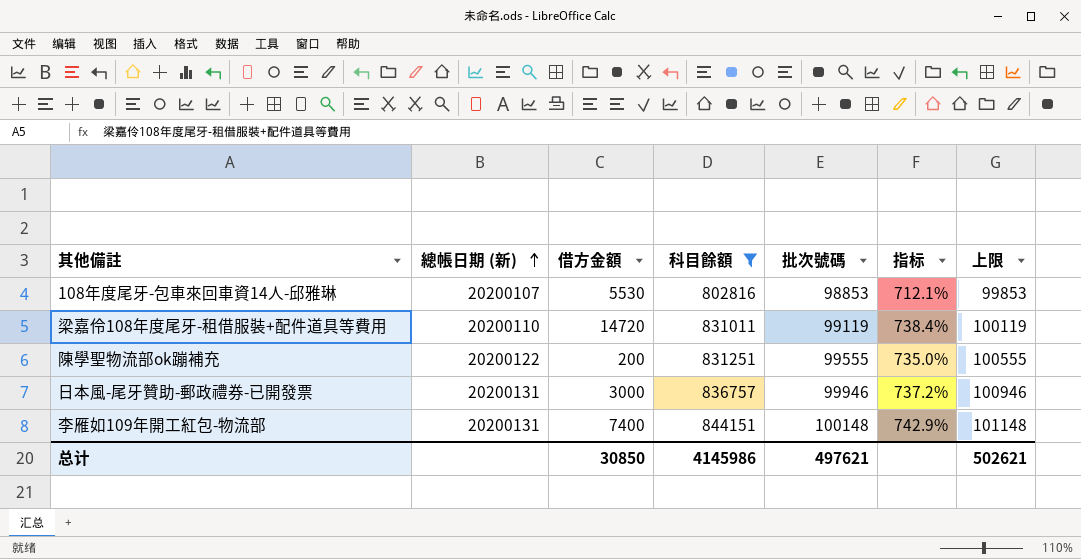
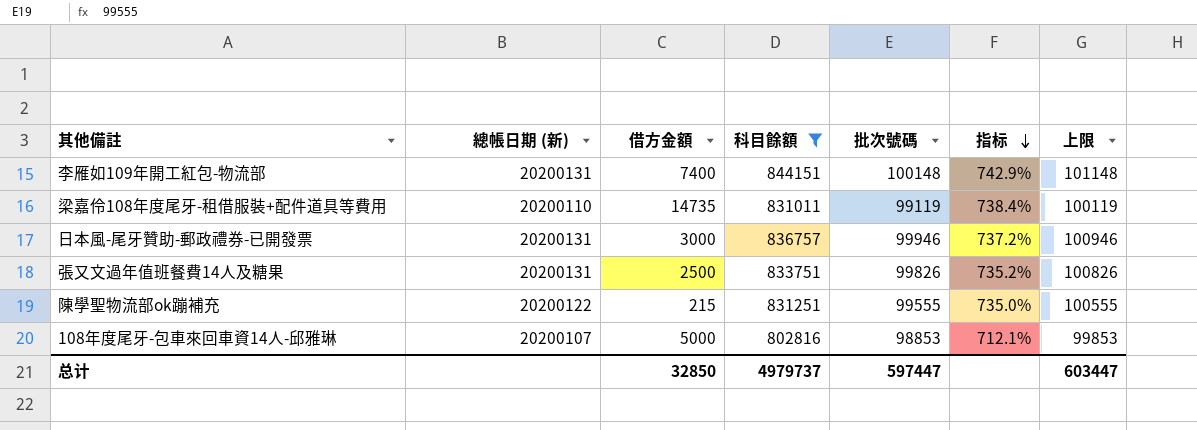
row order: 總帳日期 (新) ascending -> 指标 descending
梁嘉伶108年度尾牙-租借服裝+配件道具等費用 | 借方金額: 14720 -> 14735
row 張又文過年值班餐費14人及糖果: none -> 20200131 | 2500 | 833751 | 99826 | 735.2% | 100826
陳學聖物流部ok蹦補充 | 借方金額: 200 -> 215
108年度尾牙-包車來回車資14人-邱雅琳 | 借方金額: 5530 -> 5000
总计 | 借方金額: 30850 -> 32850
总计 | 科目餘額: 4145986 -> 4979737
总计 | 批次號碼: 497621 -> 597447
总计 | 上限: 502621 -> 603447

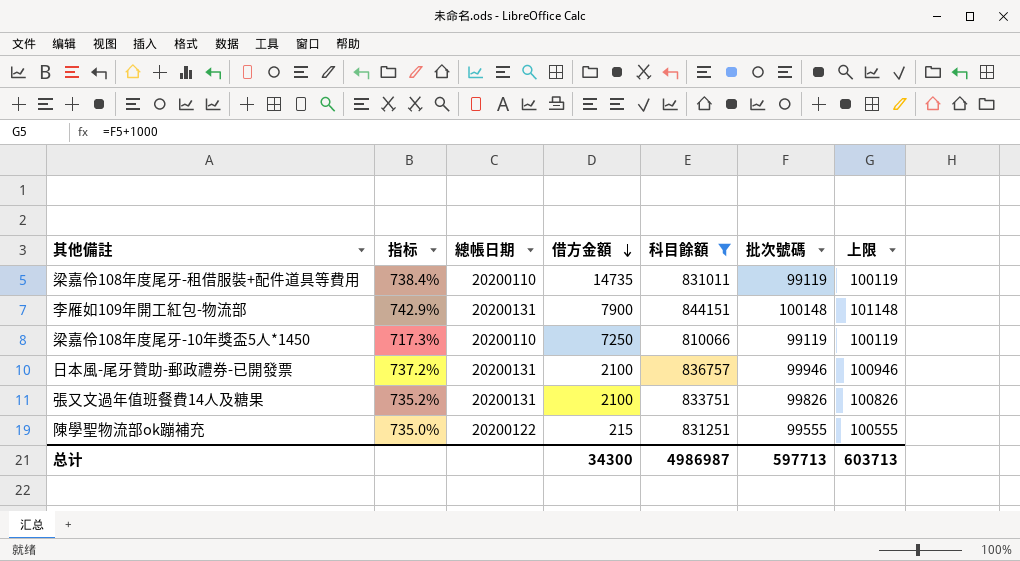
row order: 指标 descending -> 借方金額 descending
column 指标 | position: 6 -> 2
column name: 總帳日期 (新) -> 總帳日期
row 108年度尾牙-包車來回車資14人-邱雅琳: 20200107 | 5000 | 802816 | 98853 | 712.1% | 99853 -> none
李雁如109年開工紅包-物流部 | 借方金額: 7400 -> 7900
row 梁嘉伶108年度尾牙-10年獎盃5人*1450: none -> 717.3% | 20200110 | 7250 | 810066 | 99119 | 100119
日本風-尾牙贊助-郵政禮券-已開發票 | 借方金額: 3000 -> 2100
張又文過年值班餐費14人及糖果 | 借方金額: 2500 -> 2100
总计 | 借方金額: 32850 -> 34300
总计 | 科目餘額: 4979737 -> 4986987
总计 | 批次號碼: 597447 -> 597713
总计 | 上限: 603447 -> 603713

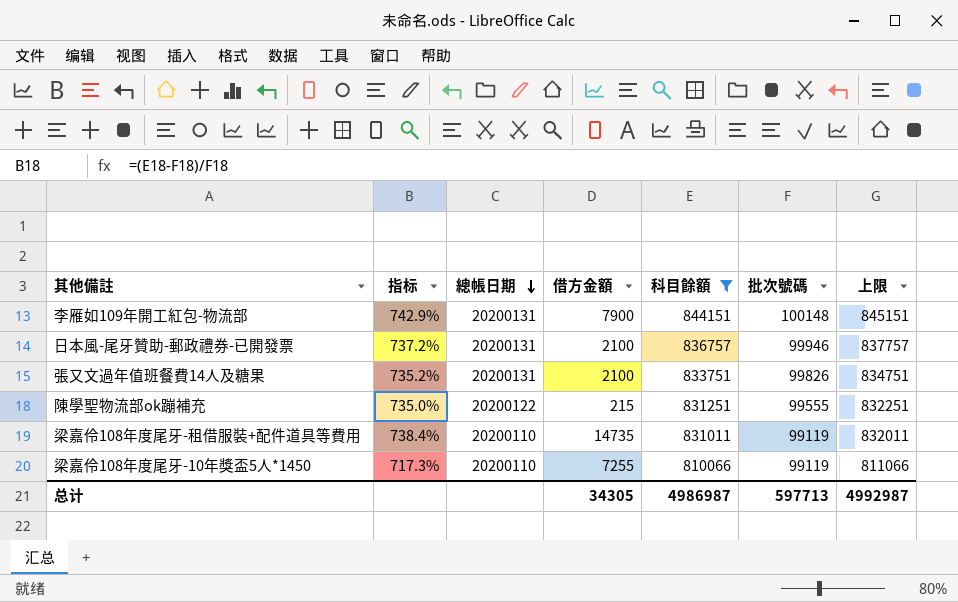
row order: 借方金額 descending -> 總帳日期 descending
column 上限 | formula: [批次號碼] + 1000 -> [科目餘額] + 1000
梁嘉伶108年度尾牙-10年獎盃5人*1450 | 借方金額: 7250 -> 7255
总计 | 借方金額: 34300 -> 34305
总计 | 上限: 603713 -> 4992987

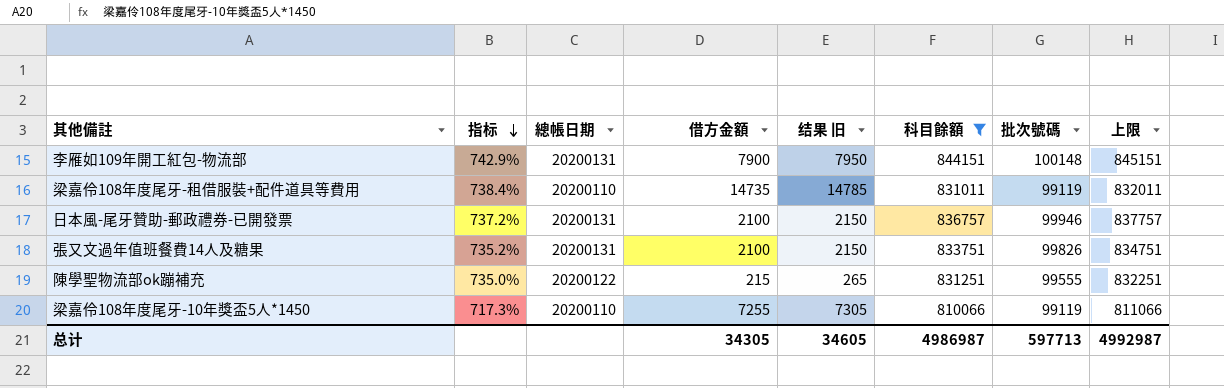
row order: 總帳日期 descending -> 指标 descending
column 结果 旧 | formula: none -> [借方金額] + 50

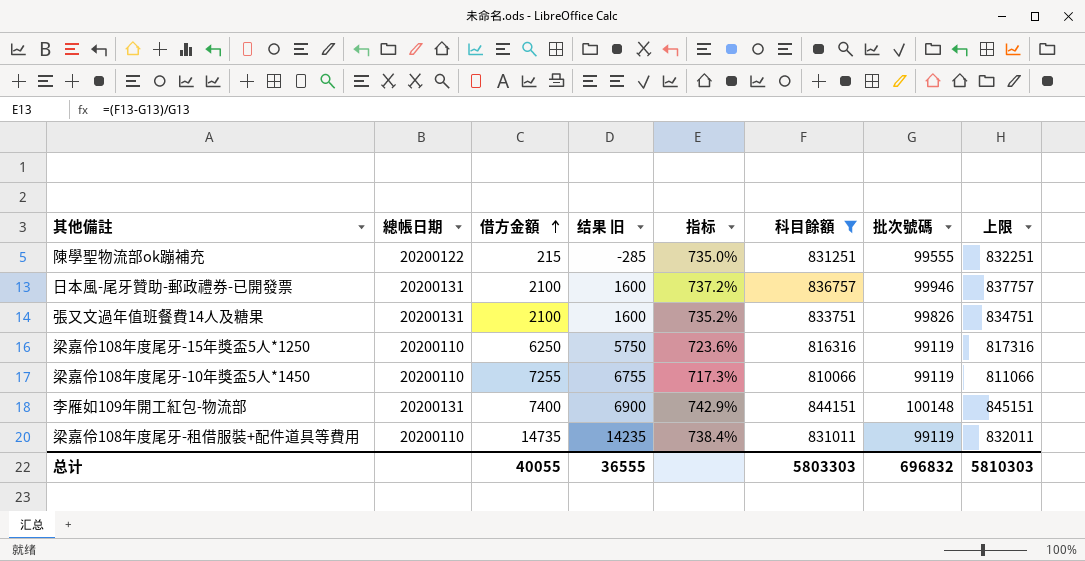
row order: 指标 descending -> 借方金額 ascending
column 结果 旧 | formula: [借方金額] + 50 -> [借方金額] - 500
column 指标 | position: 2 -> 5
row 梁嘉伶108年度尾牙-15年獎盃5人*1250: none -> 20200110 | 6250 | 5750 | 723.6% | 816316 | 99119 | 817316
李雁如109年開工紅包-物流部 | 借方金額: 7900 -> 7400
总计 | 借方金額: 34305 -> 40055
总计 | 结果 旧: 34605 -> 36555
总计 | 科目餘額: 4986987 -> 5803303
总计 | 批次號碼: 597713 -> 696832
总计 | 上限: 4992987 -> 5810303

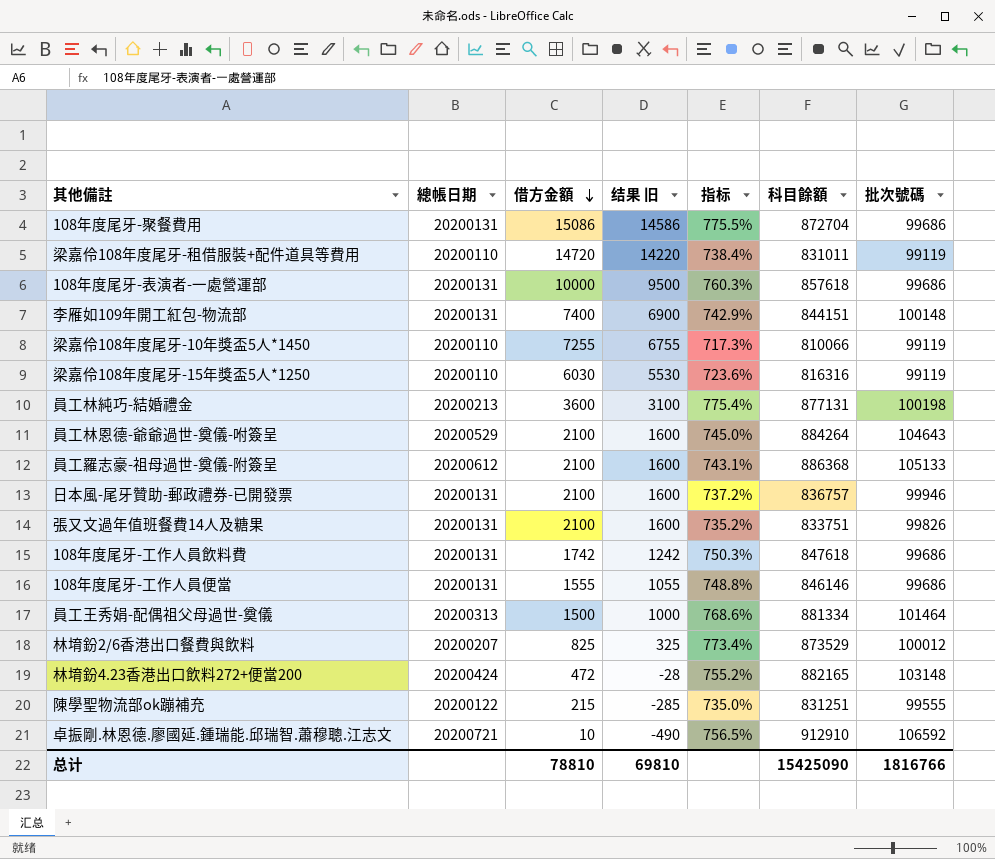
filter: 科目餘額 <= 844151 -> none
row order: 借方金額 ascending -> 借方金額 descending
column 上限 | formula: [科目餘額] + 1000 -> none
梁嘉伶108年度尾牙-租借服裝+配件道具等費用 | 借方金額: 14735 -> 14720
梁嘉伶108年度尾牙-租借服裝+配件道具等費用 | 结果 旧: 14235 -> 14220
梁嘉伶108年度尾牙-15年獎盃5人*1250 | 借方金額: 6250 -> 6030
梁嘉伶108年度尾牙-15年獎盃5人*1250 | 结果 旧: 5750 -> 5530
总计 | 借方金額: 40055 -> 78810
总计 | 结果 旧: 36555 -> 69810
总计 | 科目餘額: 5803303 -> 15425090
总计 | 批次號碼: 696832 -> 1816766

